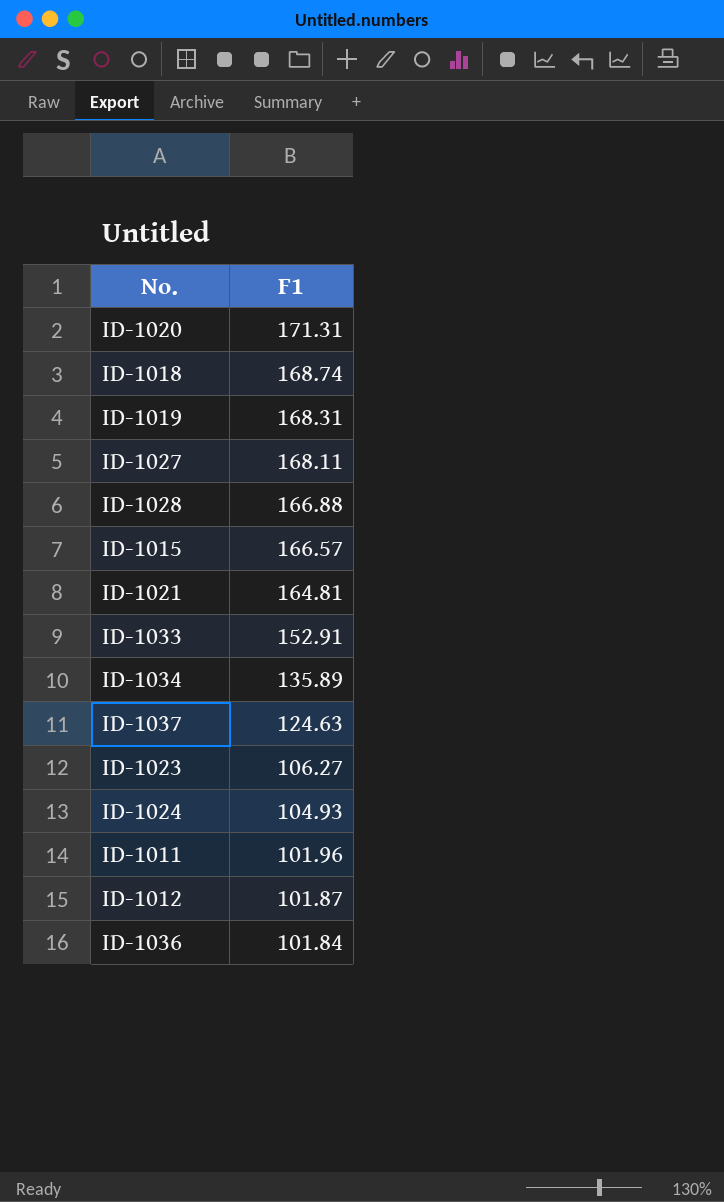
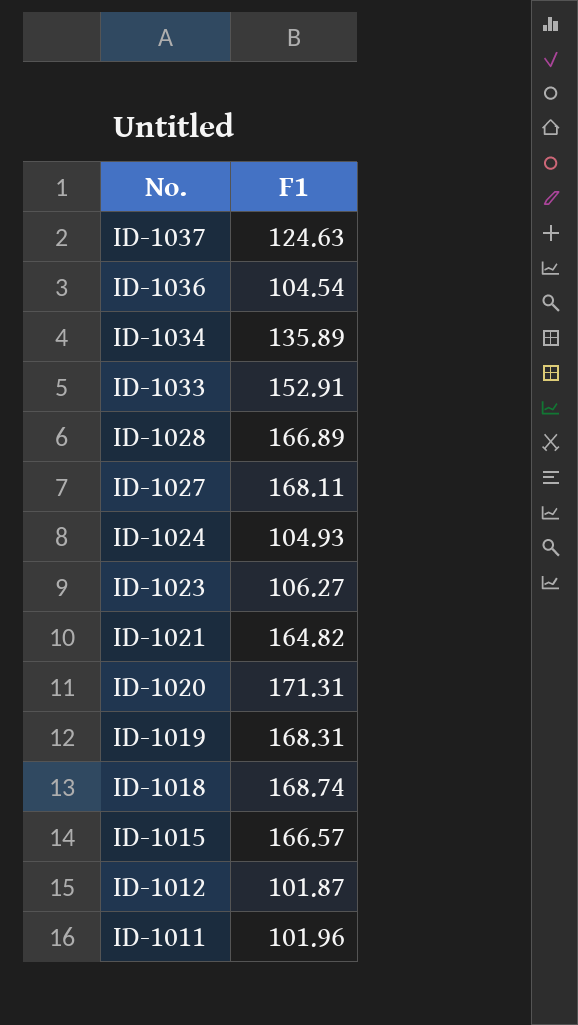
row order: F1 descending -> No. descending
ID-1036 | F1: 101.84 -> 104.54
ID-1028 | F1: 166.88 -> 166.89
ID-1021 | F1: 164.81 -> 164.82

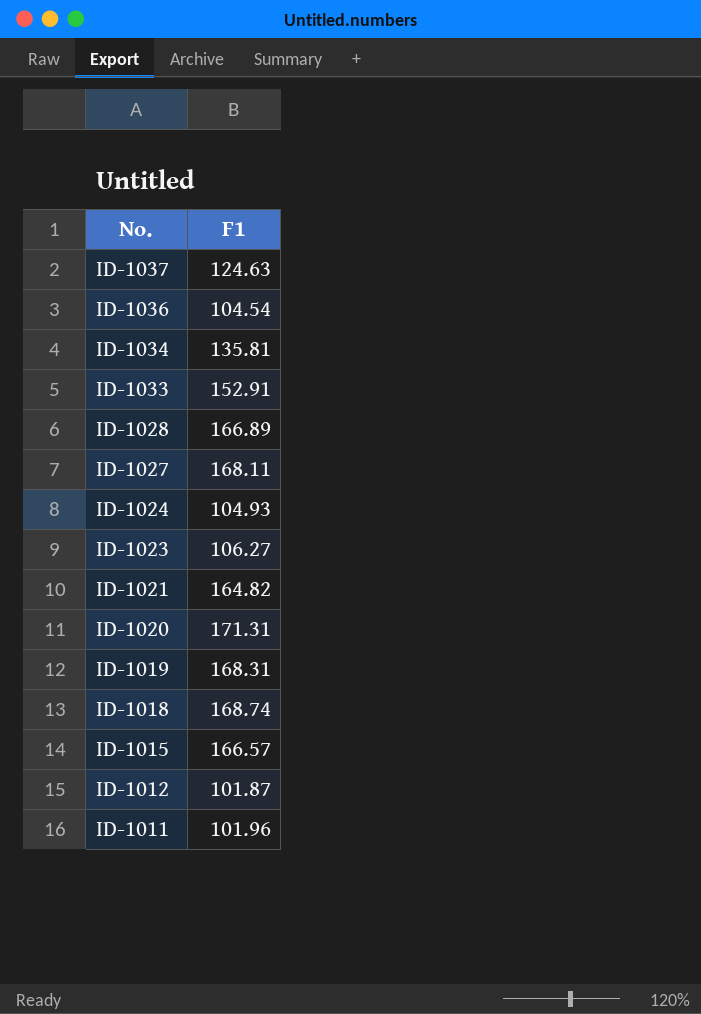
ID-1034 | F1: 135.89 -> 135.81

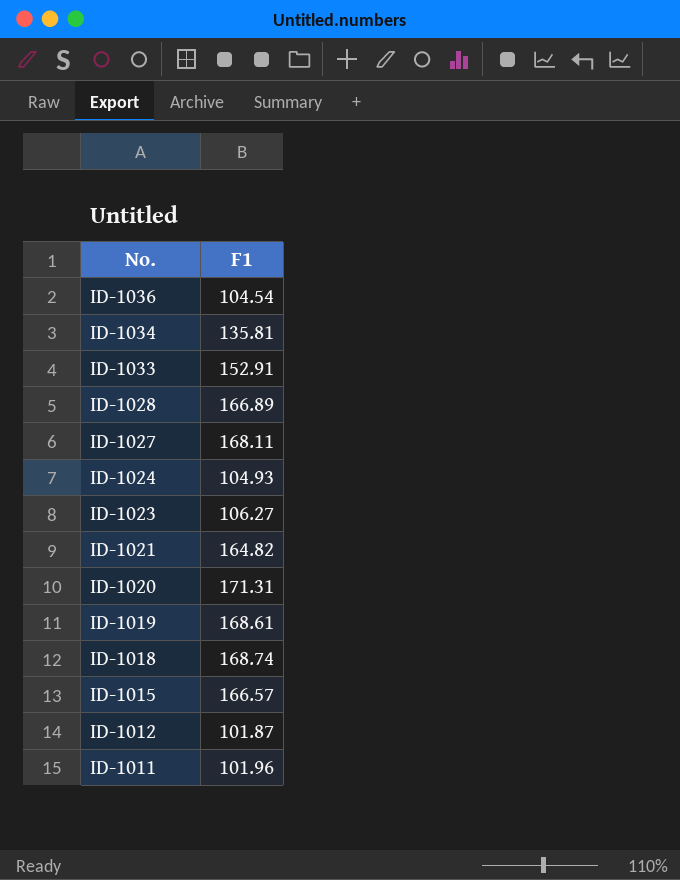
row ID-1037: 124.63 -> none
ID-1019 | F1: 168.31 -> 168.61

